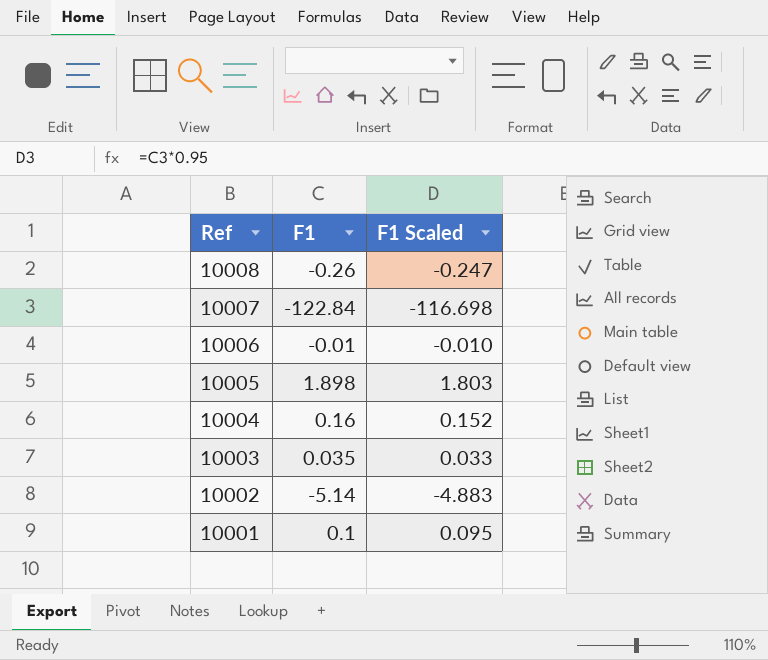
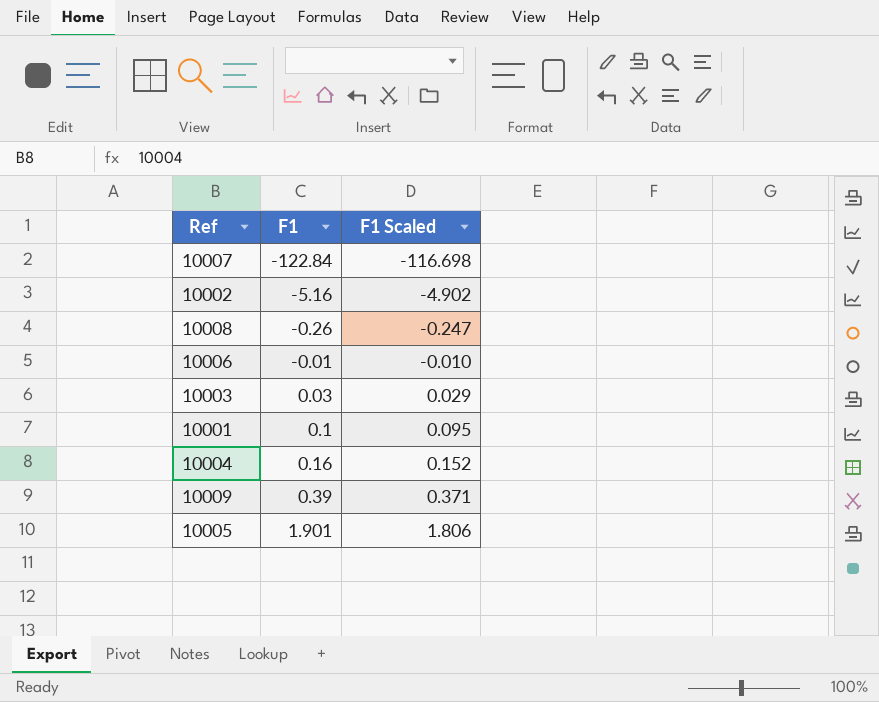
row order: Ref descending -> F1 ascending
10002 | F1: -5.14 -> -5.16
10002 | F1 Scaled: -4.883 -> -4.902
10003 | F1: 0.035 -> 0.03
10003 | F1 Scaled: 0.033 -> 0.029
row 10009: none -> 0.39 | 0.371
10005 | F1: 1.898 -> 1.901
10005 | F1 Scaled: 1.803 -> 1.806

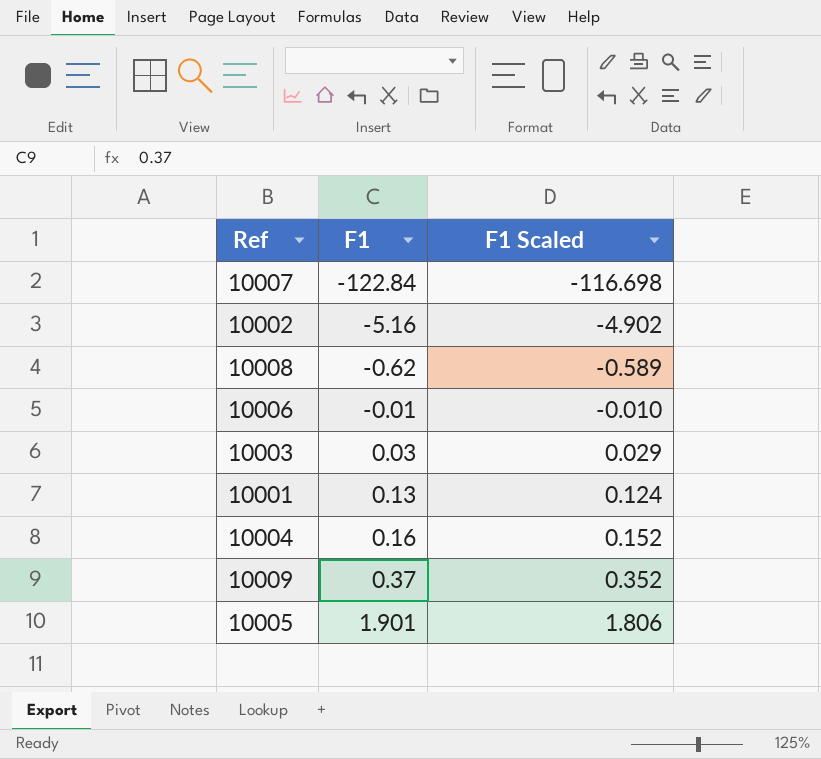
10008 | F1: -0.26 -> -0.62
10008 | F1 Scaled: -0.247 -> -0.589
10001 | F1: 0.1 -> 0.13
10001 | F1 Scaled: 0.095 -> 0.124
10009 | F1: 0.39 -> 0.37
10009 | F1 Scaled: 0.371 -> 0.352

